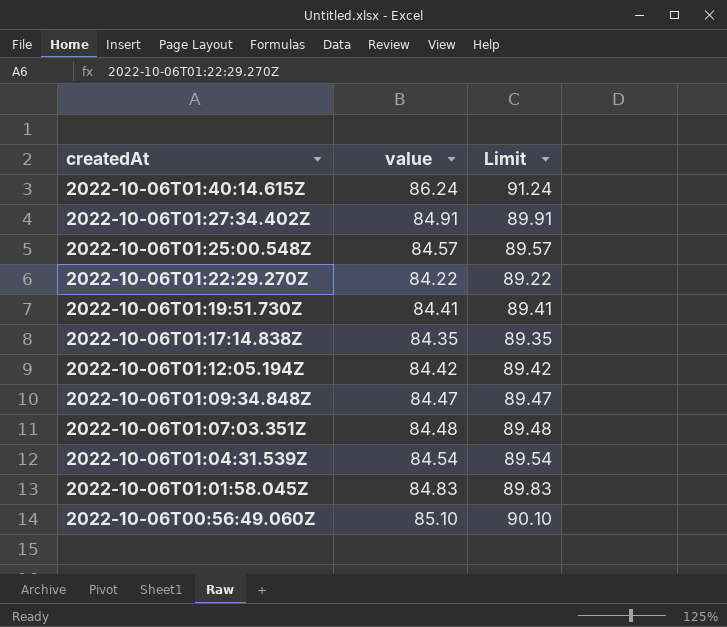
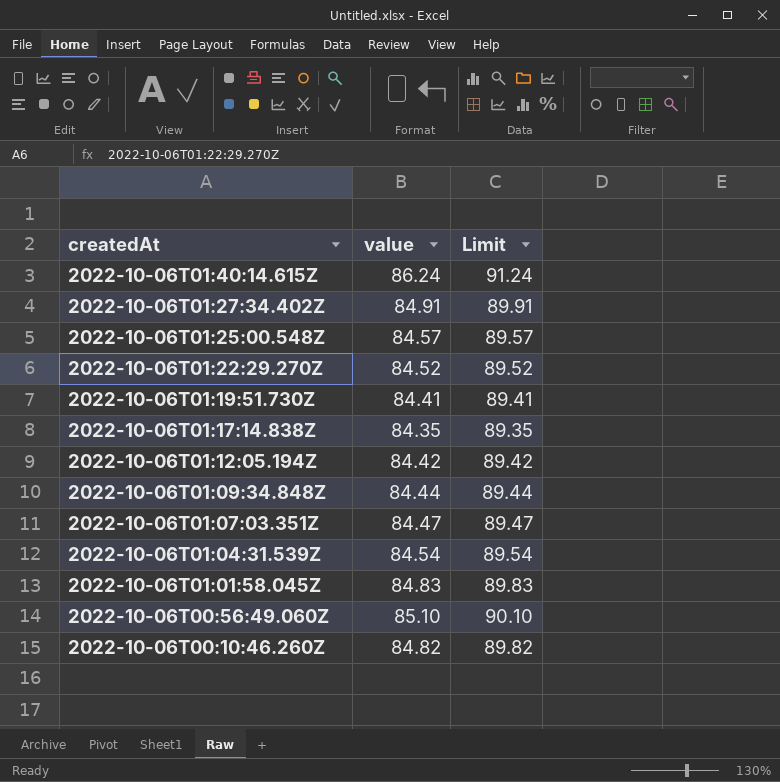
2022-10-06T01:22:29.270Z | value: 84.22 -> 84.52
2022-10-06T01:22:29.270Z | Limit: 89.22 -> 89.52
2022-10-06T01:09:34.848Z | value: 84.47 -> 84.44
2022-10-06T01:09:34.848Z | Limit: 89.47 -> 89.44
2022-10-06T01:07:03.351Z | value: 84.48 -> 84.47
2022-10-06T01:07:03.351Z | Limit: 89.48 -> 89.47
row 2022-10-06T00:10:46.260Z: none -> 84.82 | 89.82

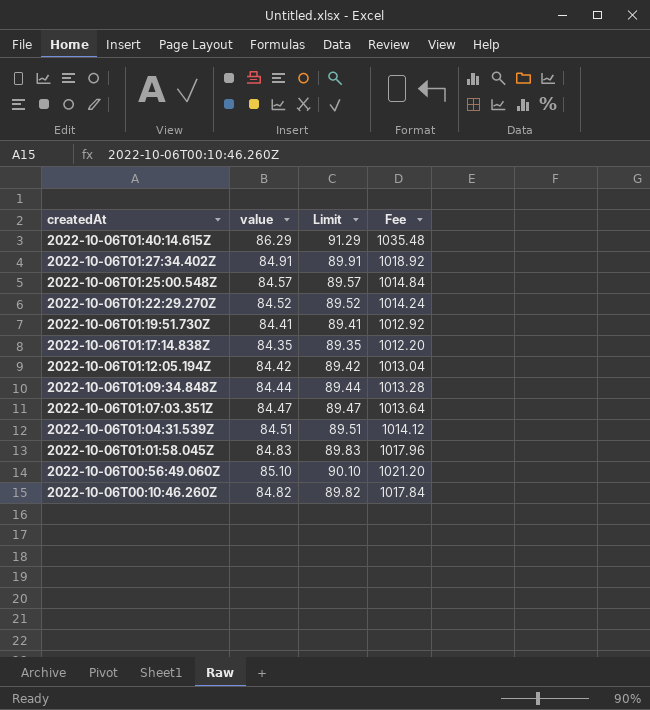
column Fee | formula: none -> [value] * 12
2022-10-06T01:40:14.615Z | value: 86.24 -> 86.29
2022-10-06T01:40:14.615Z | Limit: 91.24 -> 91.29
2022-10-06T01:04:31.539Z | value: 84.54 -> 84.51
2022-10-06T01:04:31.539Z | Limit: 89.54 -> 89.51

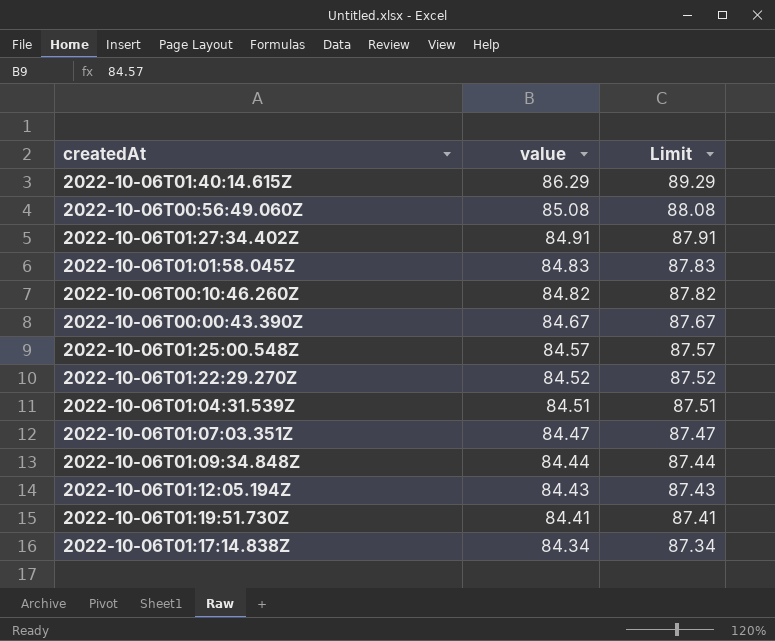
row order: createdAt descending -> value descending
column Fee | formula: [value] * 12 -> none
column Limit | formula: [value] + 5 -> [value] + 3
2022-10-06T00:56:49.060Z | value: 85.10 -> 85.08
row 2022-10-06T00:00:43.390Z: none -> 84.67 | 87.67
2022-10-06T01:12:05.194Z | value: 84.42 -> 84.43
2022-10-06T01:17:14.838Z | value: 84.35 -> 84.34

